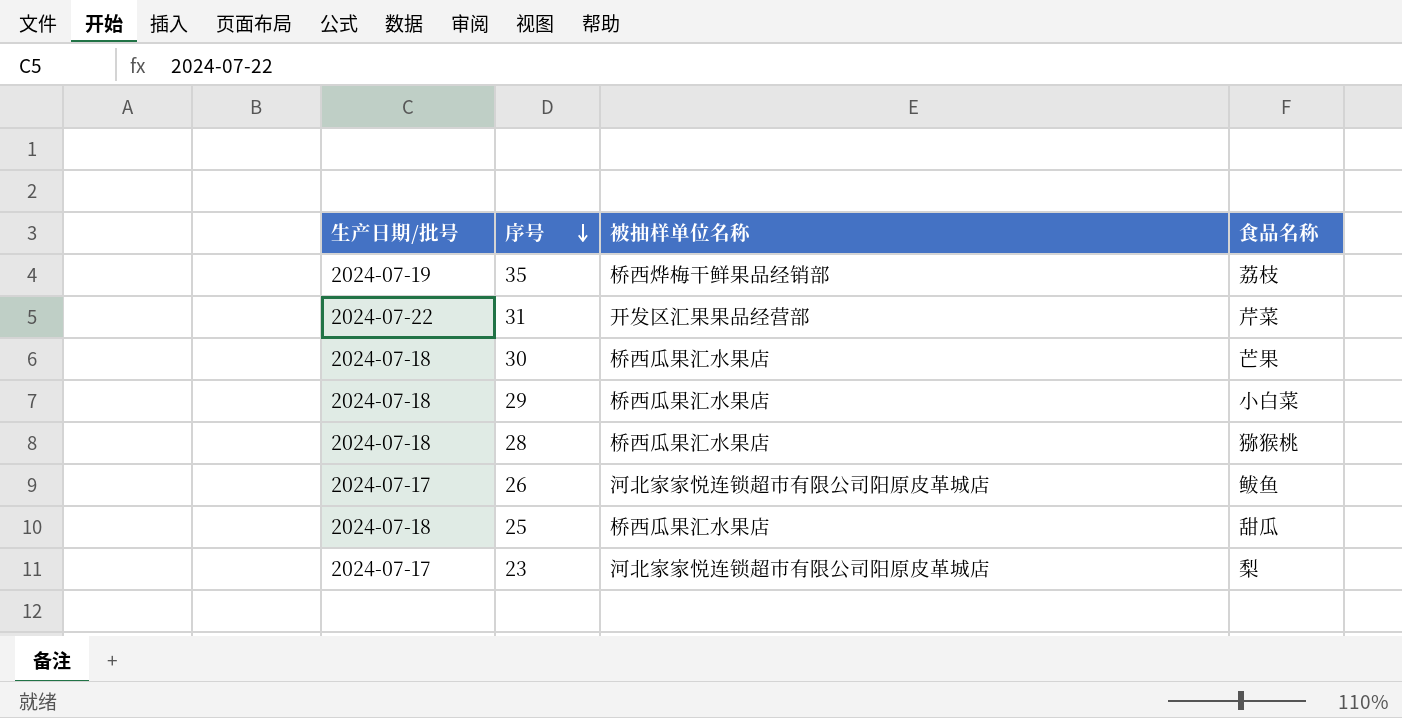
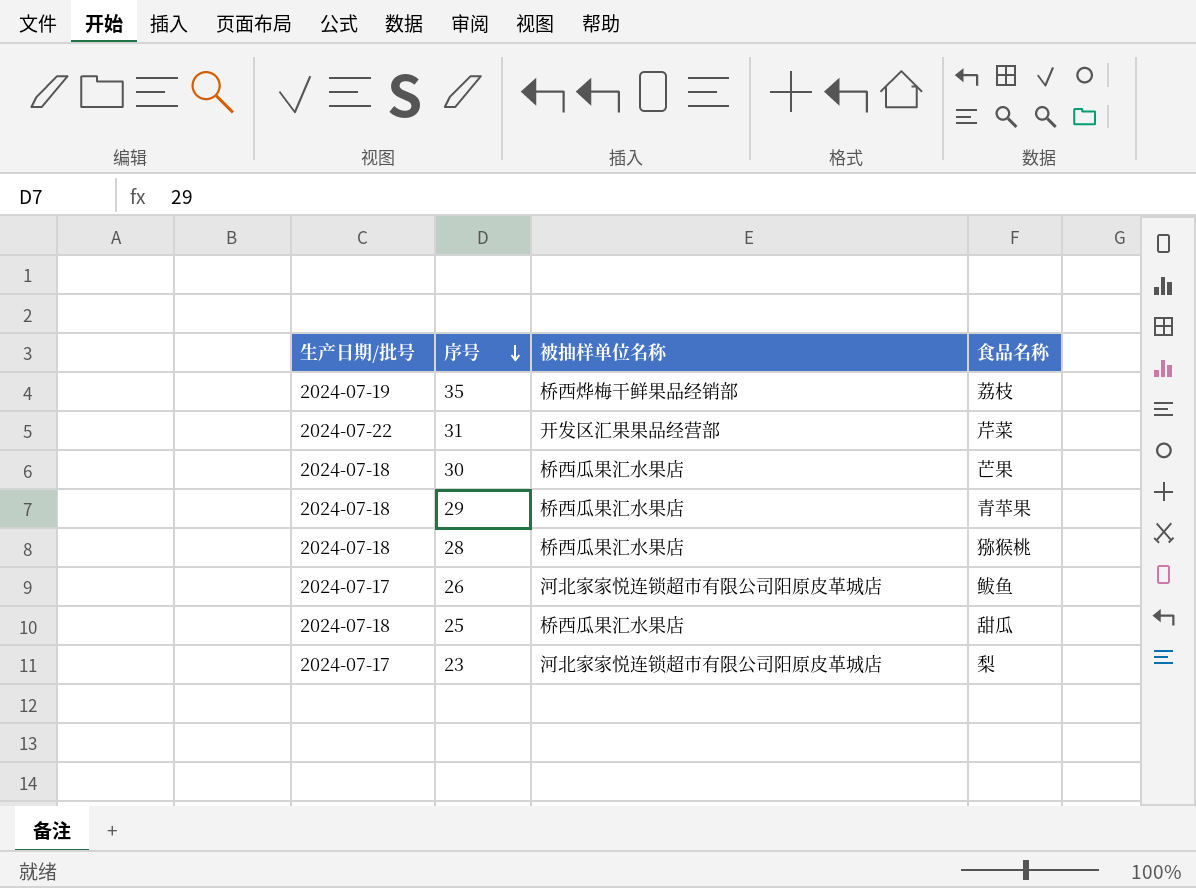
29 | 食品名称: 小白菜 -> 青苹果

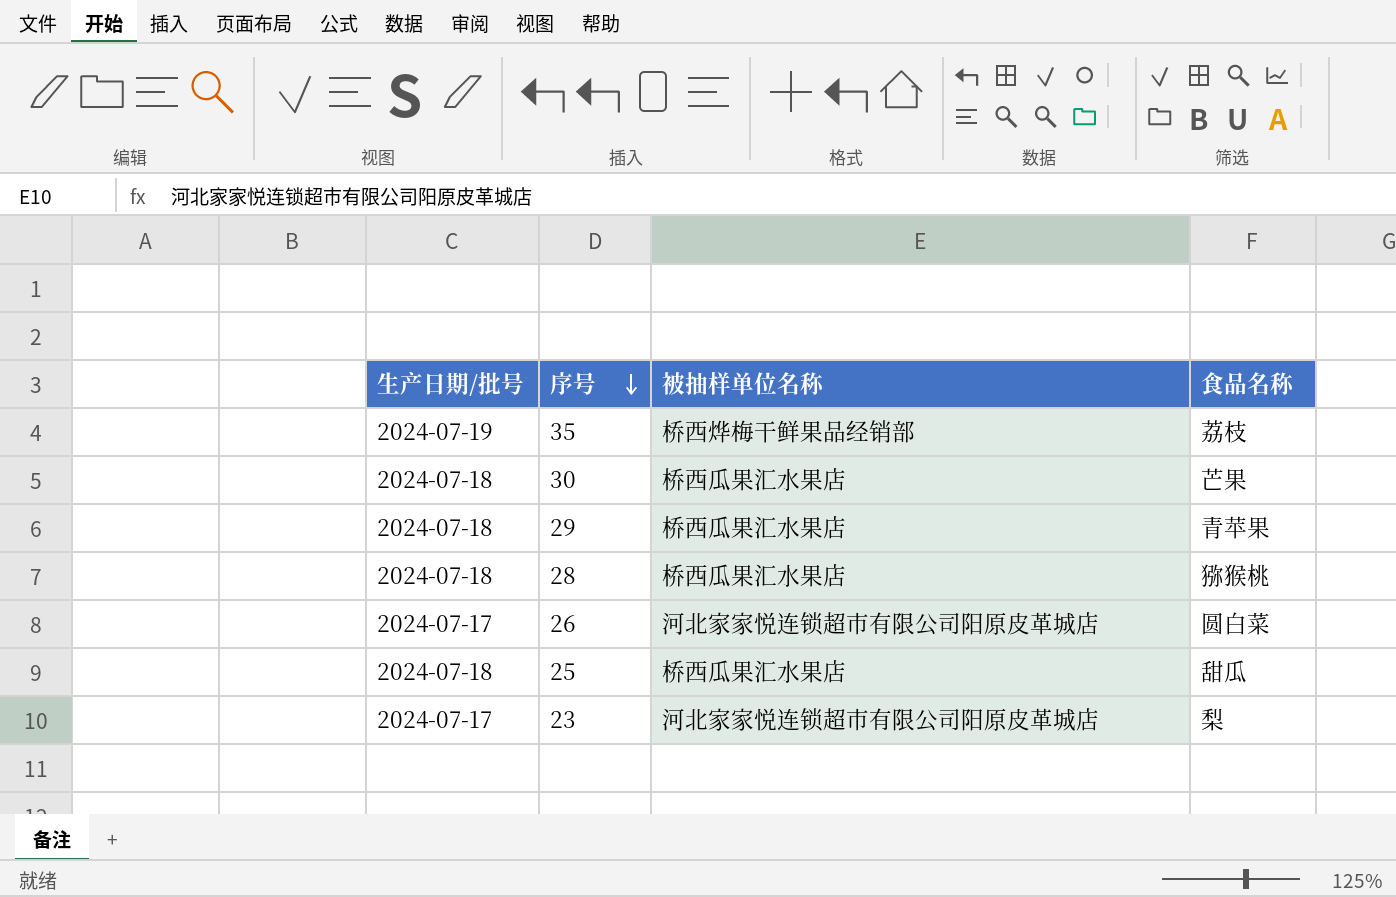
row 31: 2024-07-22 | 开发区汇果果品经营部 | 芹菜 -> none
26 | 食品名称: 鲅鱼 -> 圆白菜

